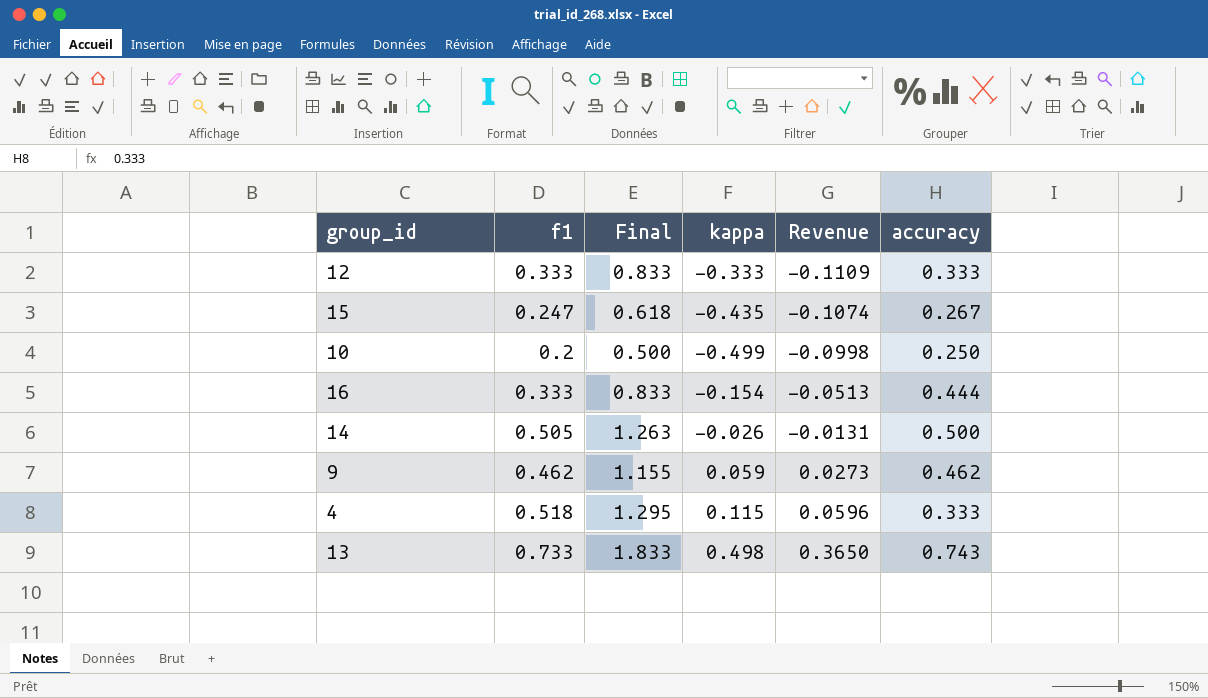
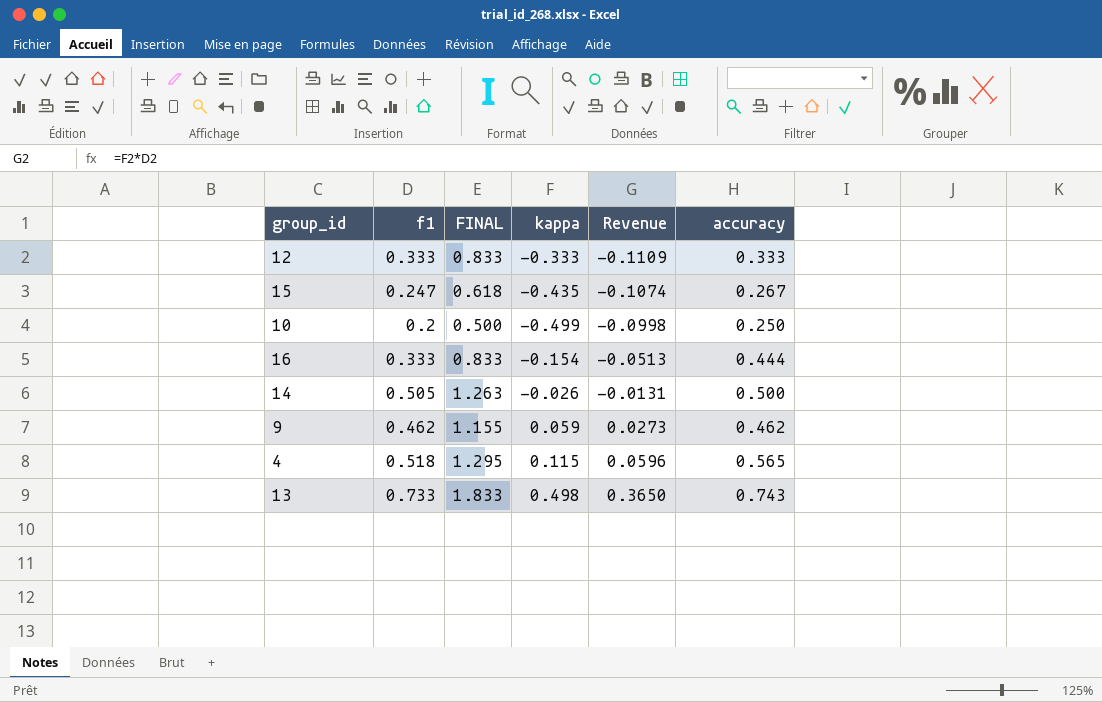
column name: Final -> FINAL
4 | accuracy: 0.333 -> 0.565

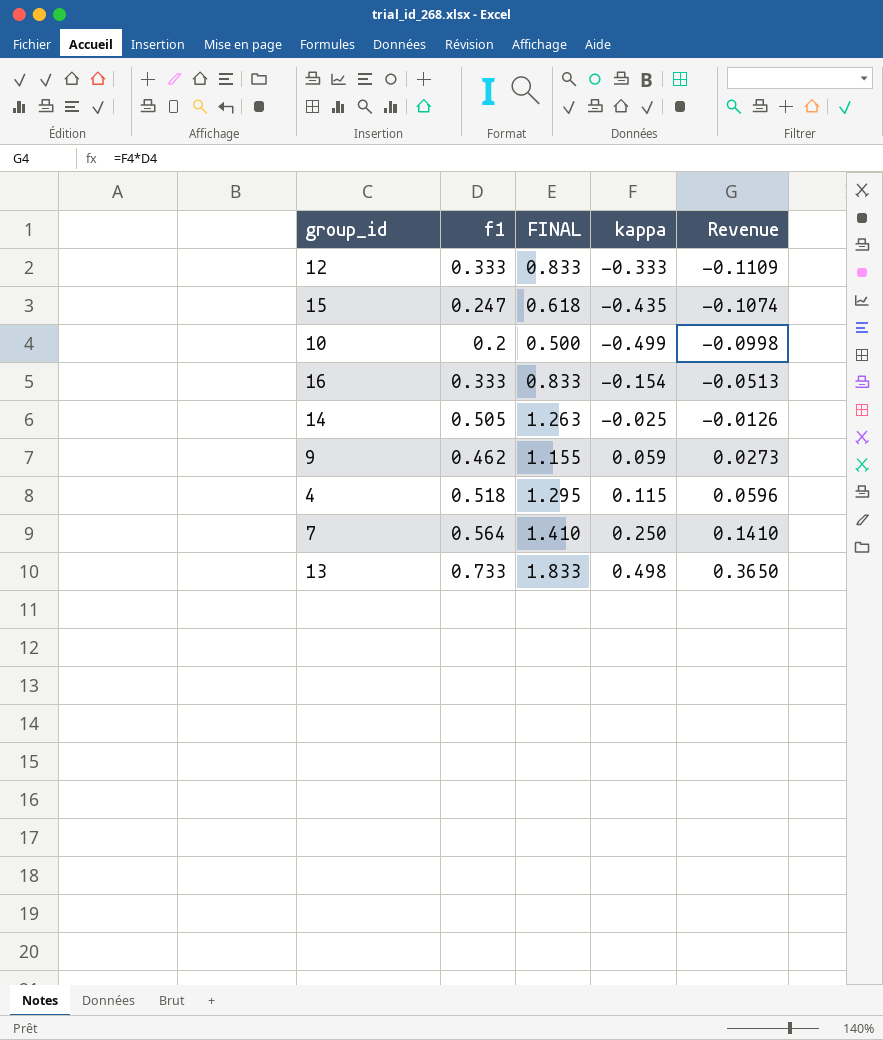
column accuracy | position: 6 -> none
14 | kappa: -0.026 -> -0.025
14 | Revenue: -0.0131 -> -0.0126
row 7: none -> 0.564 | 1.410 | 0.250 | 0.1410

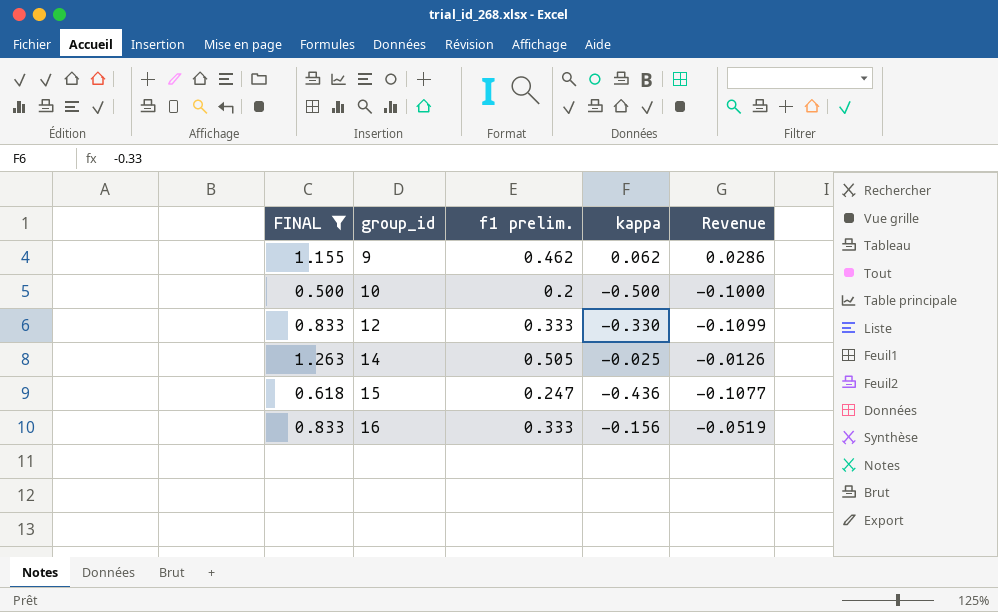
filter: none -> FINAL <= 1.263
row order: Revenue ascending -> group_id ascending
column FINAL | position: 3 -> 1
column name: f1 -> f1 prelim.
9 | kappa: 0.059 -> 0.062
9 | Revenue: 0.0273 -> 0.0286
10 | kappa: -0.499 -> -0.500
10 | Revenue: -0.0998 -> -0.1000
12 | kappa: -0.333 -> -0.330
12 | Revenue: -0.1109 -> -0.1099
15 | kappa: -0.435 -> -0.436
15 | Revenue: -0.1074 -> -0.1077
16 | kappa: -0.154 -> -0.156
16 | Revenue: -0.0513 -> -0.0519

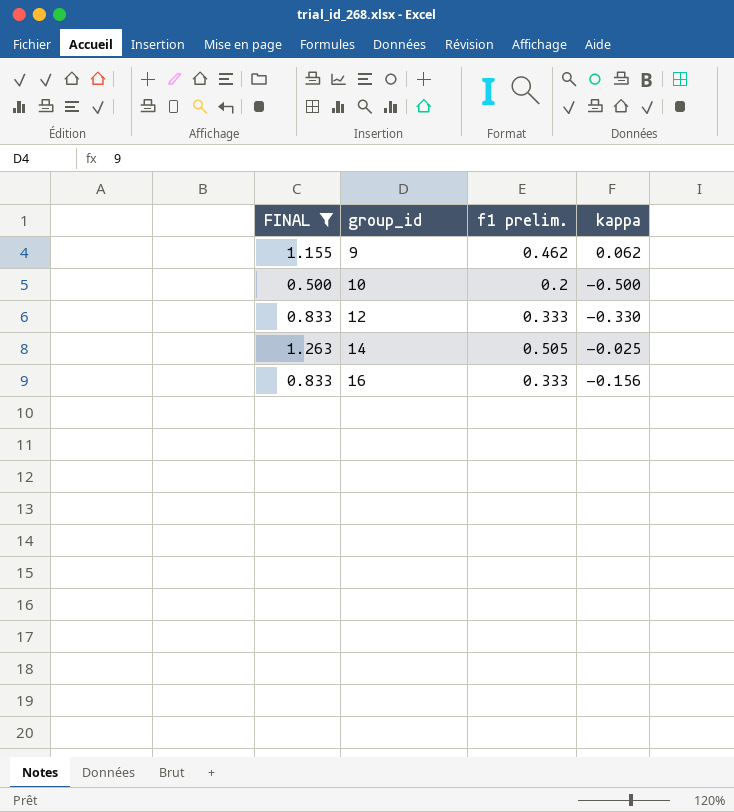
column Revenue | formula: [f1 prelim.] * [kappa] -> none
row 15: 0.618 | 0.247 | -0.436 | -0.1077 -> none

